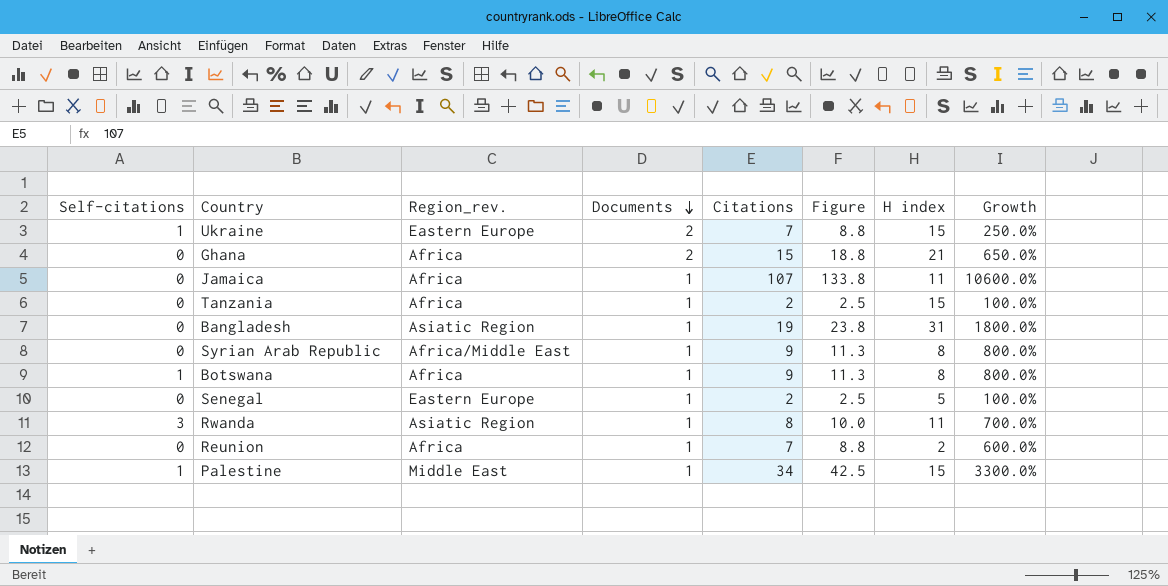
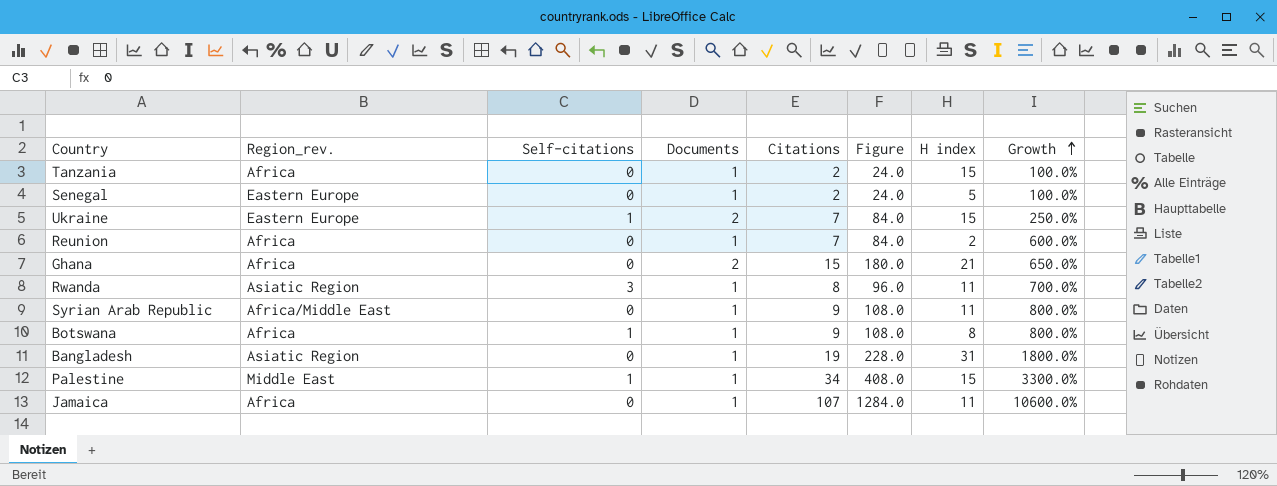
row order: Documents descending -> Growth ascending
column Self-citations | position: 1 -> 3
column Figure | formula: [Citations] * 1.25 -> [Citations] * 12
Syrian Arab Republic | H index: 8 -> 11

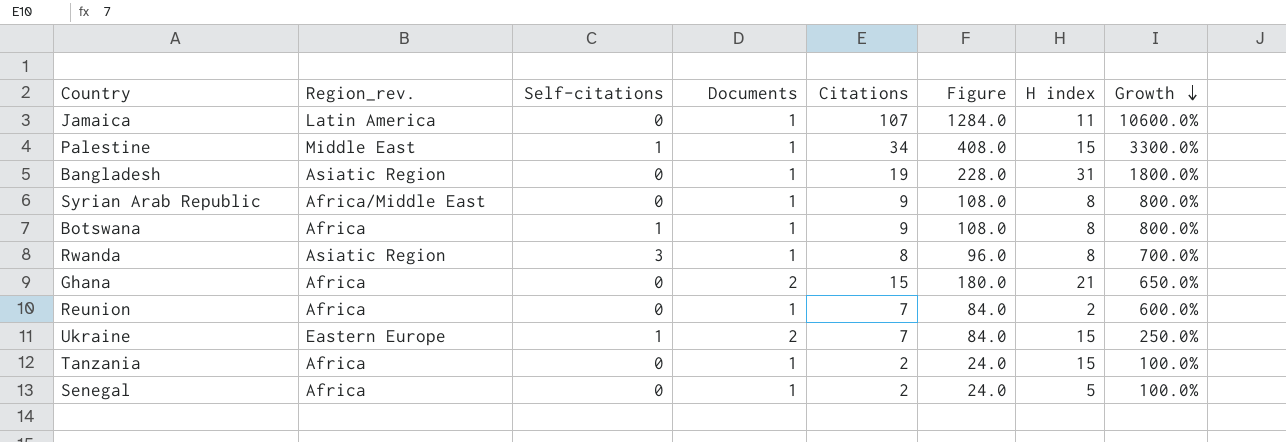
row order: Growth ascending -> Growth descending
Jamaica | Region_rev.: Africa -> Latin America
Syrian Arab Republic | H index: 11 -> 8
Rwanda | H index: 11 -> 8
Senegal | Region_rev.: Eastern Europe -> Africa

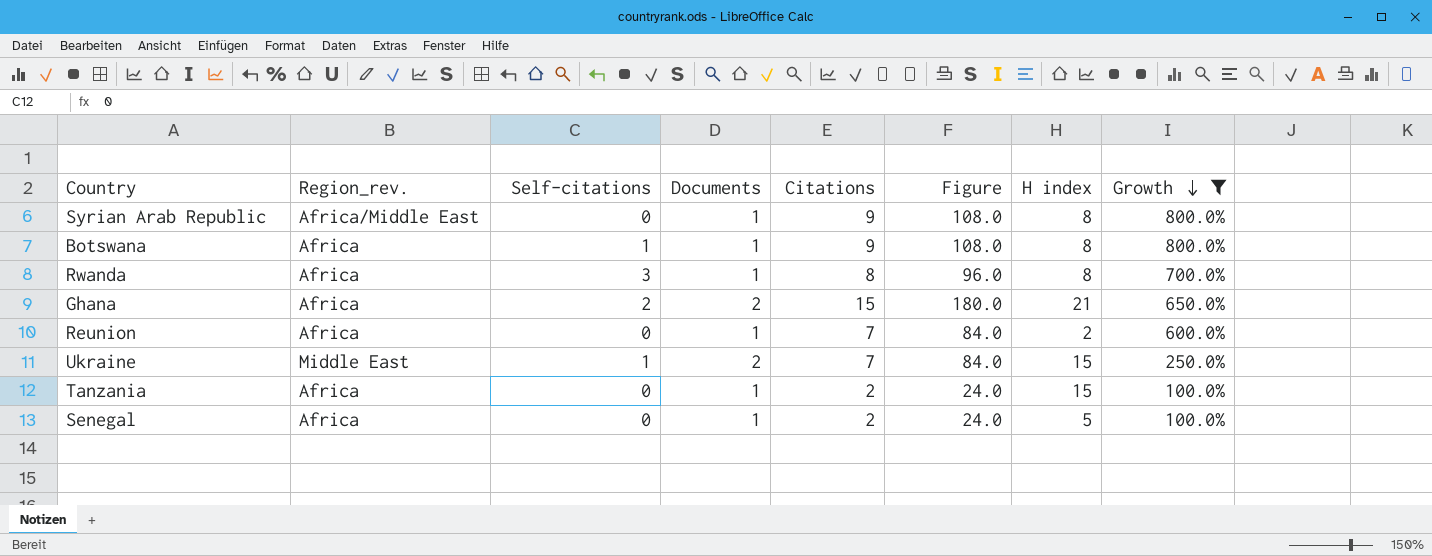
filter: none -> Growth <= 800.0%
Rwanda | Region_rev.: Asiatic Region -> Africa
Ghana | Self-citations: 0 -> 2
Ukraine | Region_rev.: Eastern Europe -> Middle East

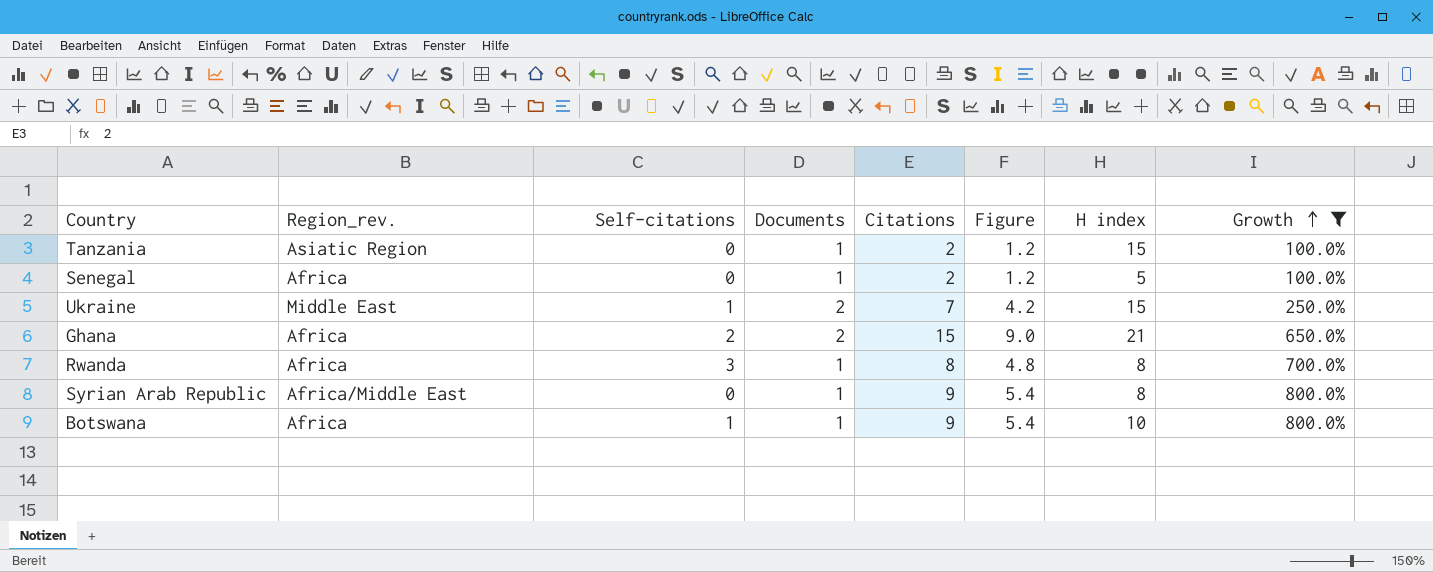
row order: Growth descending -> Growth ascending
column Figure | formula: [Citations] * 12 -> [Citations] * 0.6
row Reunion: Africa | 0 | 1 | 7 | 84.0 | 2 | 600.0% -> none
Tanzania | Region_rev.: Africa -> Asiatic Region
Botswana | H index: 8 -> 10

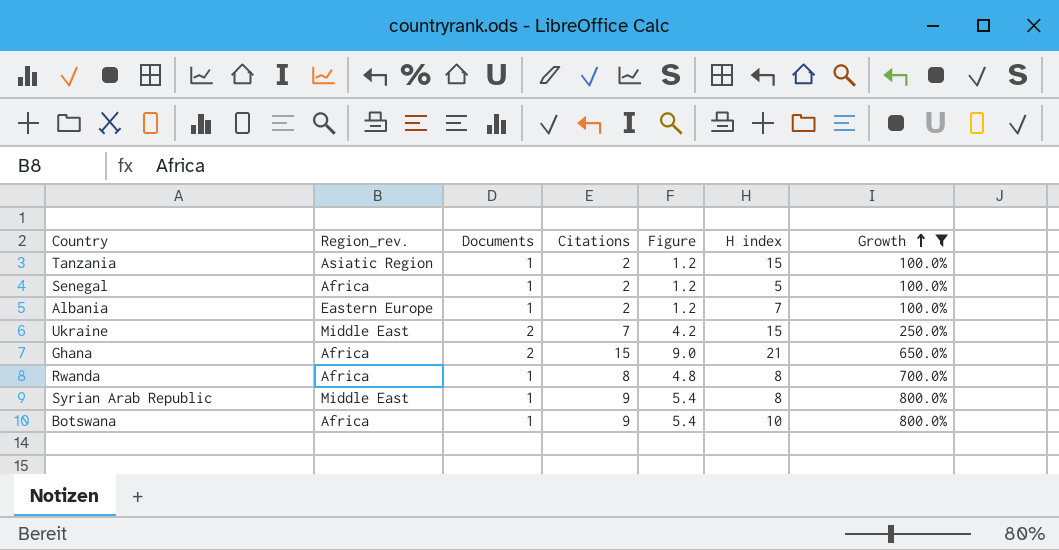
column Self-citations | position: 3 -> none
row Albania: none -> Eastern Europe | 1 | 2 | 1.2 | 7 | 100.0%
Syrian Arab Republic | Region_rev.: Africa/Middle East -> Middle East

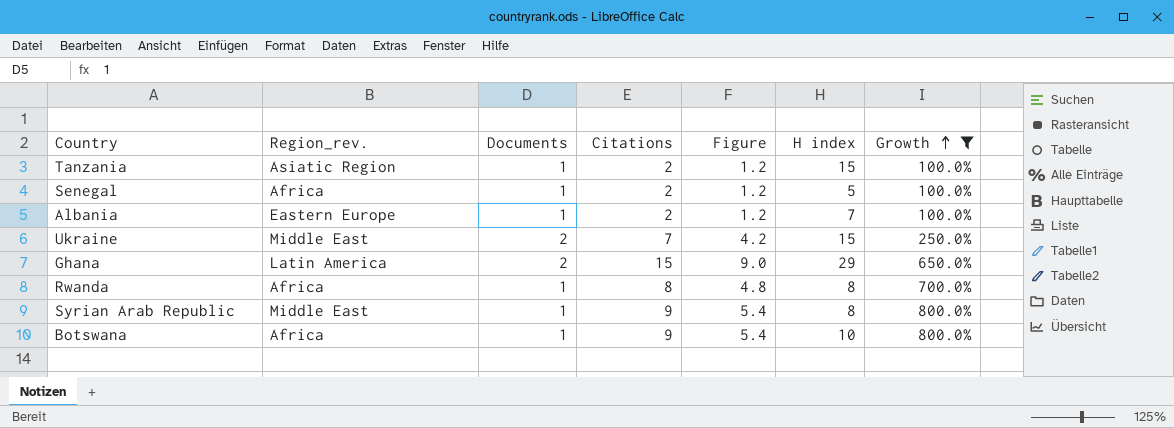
Ghana | Region_rev.: Africa -> Latin America
Ghana | H index: 21 -> 29

